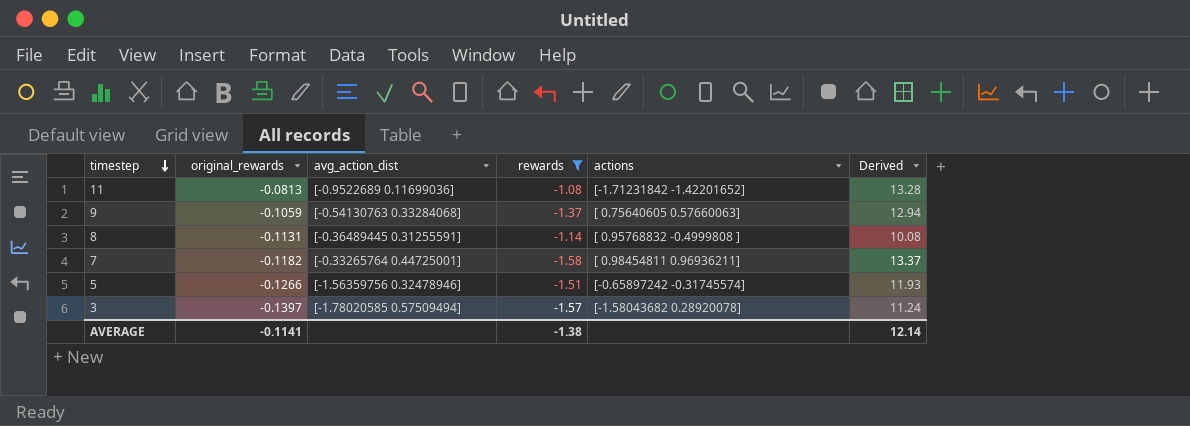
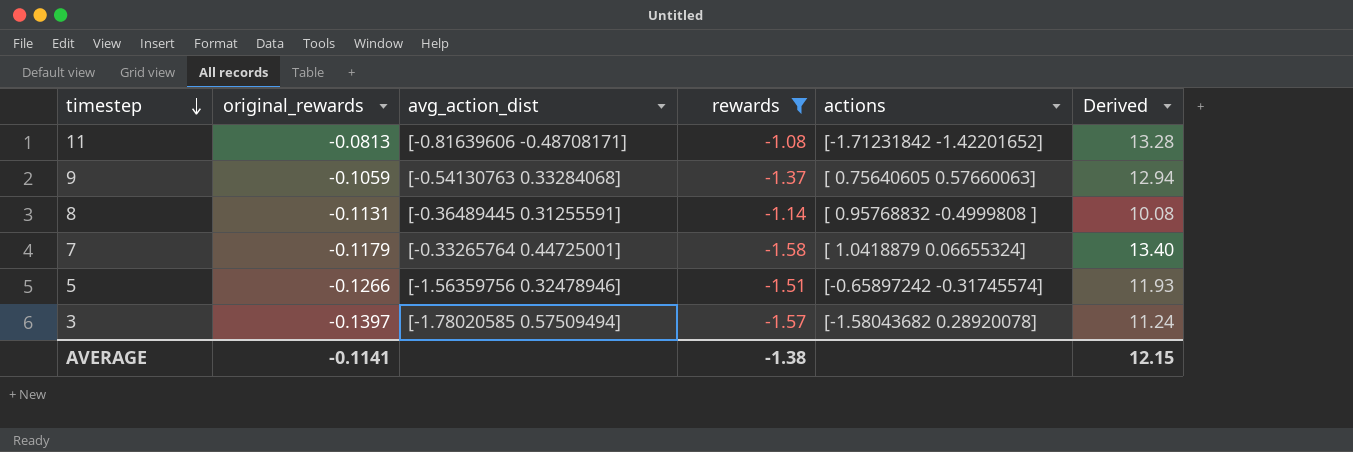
11 | avg_action_dist: [-0.9522689 0.11699036] -> [-0.81639606 -0.48708171]
7 | original_rewards: -0.1182 -> -0.1179
7 | actions: [ 0.98454811 0.96936211] -> [ 1.0418879 0.06655324]
7 | Derived: 13.37 -> 13.40
AVERAGE | Derived: 12.14 -> 12.15

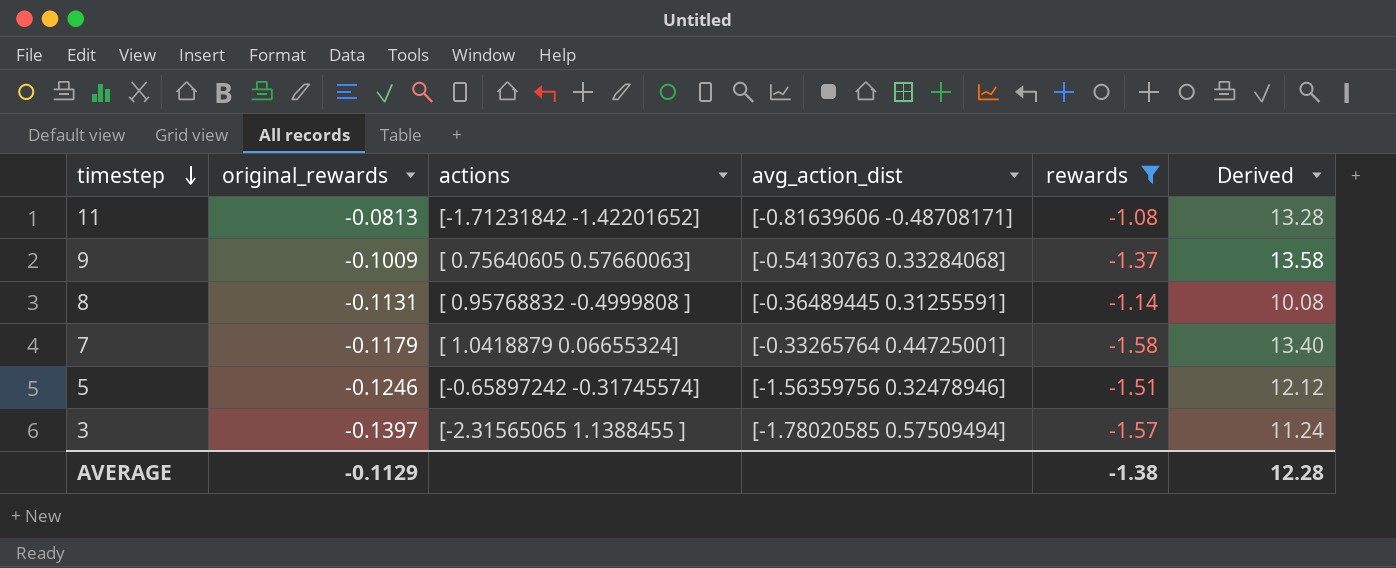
column actions | position: 5 -> 3
9 | original_rewards: -0.1059 -> -0.1009
9 | Derived: 12.94 -> 13.58
5 | original_rewards: -0.1266 -> -0.1246
5 | Derived: 11.93 -> 12.12
3 | actions: [-1.58043682 0.28920078] -> [-2.31565065 1.1388455 ]
AVERAGE | original_rewards: -0.1141 -> -0.1129
AVERAGE | Derived: 12.15 -> 12.28

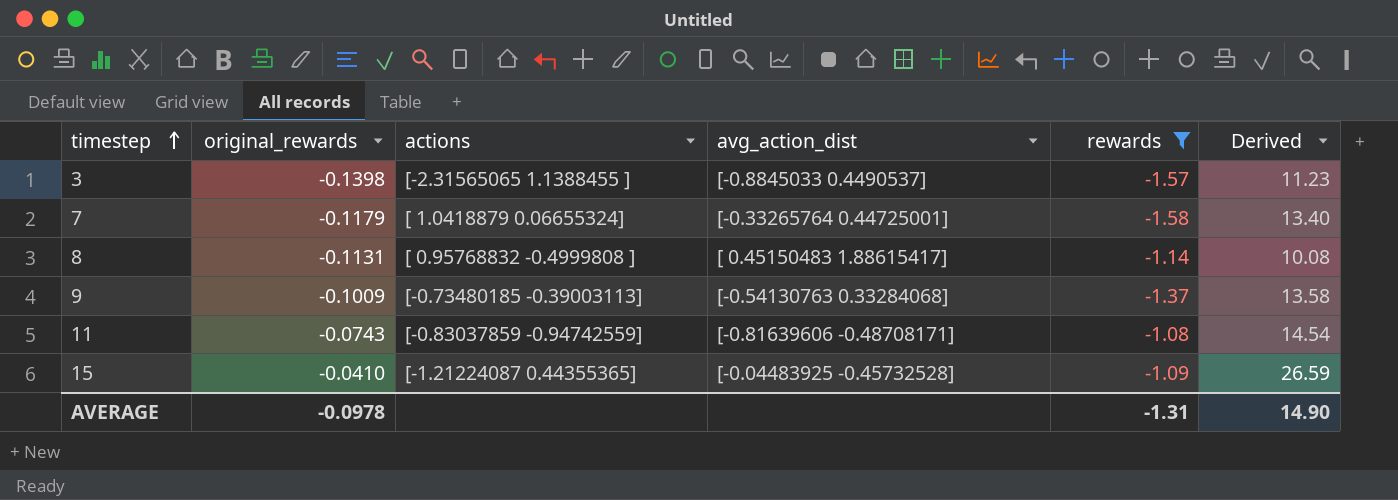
row order: timestep descending -> timestep ascending
row 5: -0.1246 | [-0.65897242 -0.31745574] | [-1.56359756 0.32478946] | -1.51 | 12.12 -> none
3 | original_rewards: -0.1397 -> -0.1398
3 | avg_action_dist: [-1.78020585 0.57509494] -> [-0.8845033 0.4490537]
3 | Derived: 11.24 -> 11.23
8 | avg_action_dist: [-0.36489445 0.31255591] -> [ 0.45150483 1.88615417]
9 | actions: [ 0.75640605 0.57660063] -> [-0.73480185 -0.39003113]
11 | original_rewards: -0.0813 -> -0.0743
11 | actions: [-1.71231842 -1.42201652] -> [-0.83037859 -0.94742559]
11 | Derived: 13.28 -> 14.54
row 15: none -> -0.0410 | [-1.21224087 0.44355365] | [-0.04483925 -0.45732528] | -1.09 | 26.59
AVERAGE | original_rewards: -0.1129 -> -0.0978
AVERAGE | rewards: -1.38 -> -1.31
AVERAGE | Derived: 12.28 -> 14.90

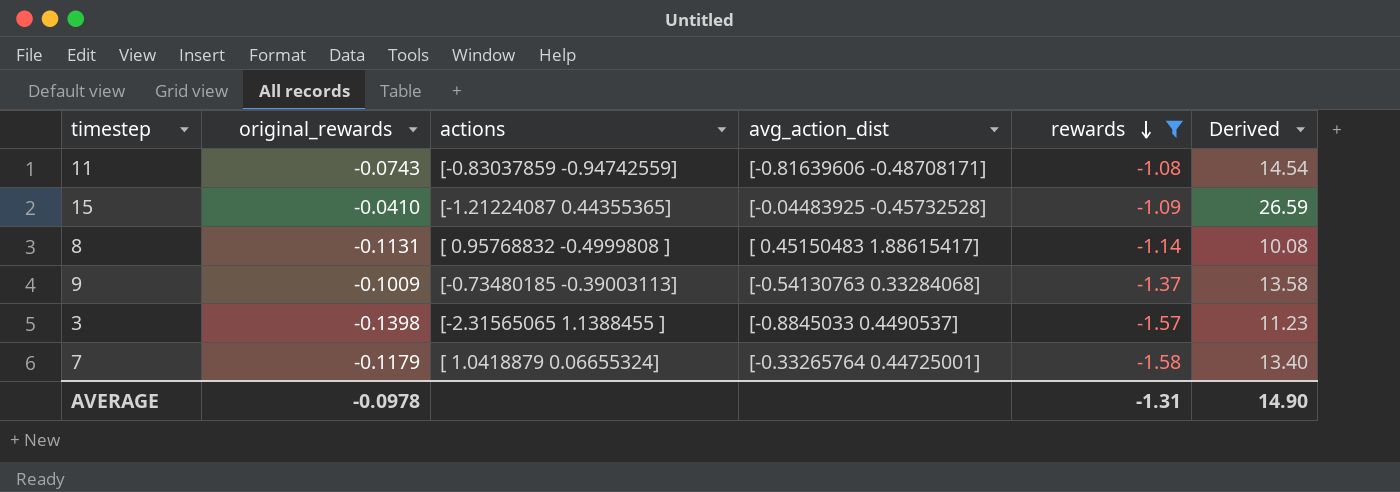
row order: timestep ascending -> rewards descending

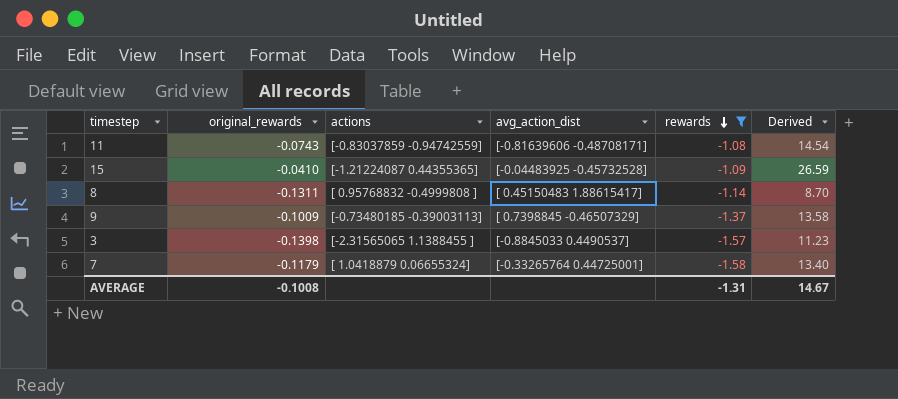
8 | original_rewards: -0.1131 -> -0.1311
8 | Derived: 10.08 -> 8.70
9 | avg_action_dist: [-0.54130763 0.33284068] -> [ 0.7398845 -0.46507329]
AVERAGE | original_rewards: -0.0978 -> -0.1008
AVERAGE | Derived: 14.90 -> 14.67

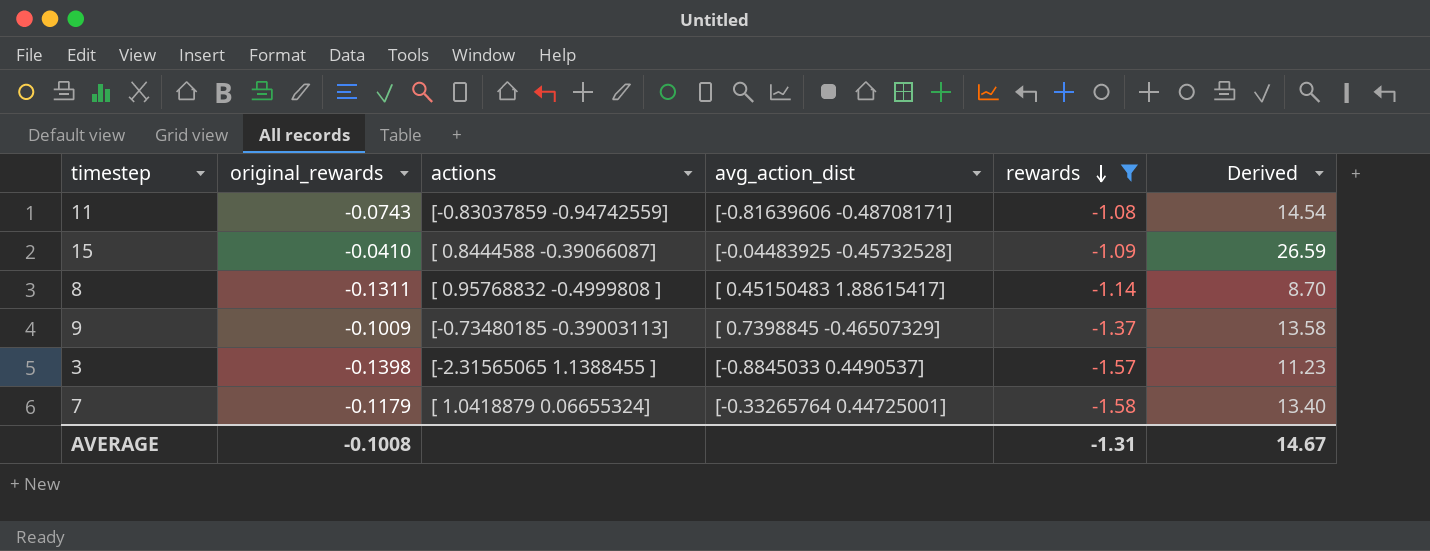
15 | actions: [-1.21224087 0.44355365] -> [ 0.8444588 -0.39066087]

